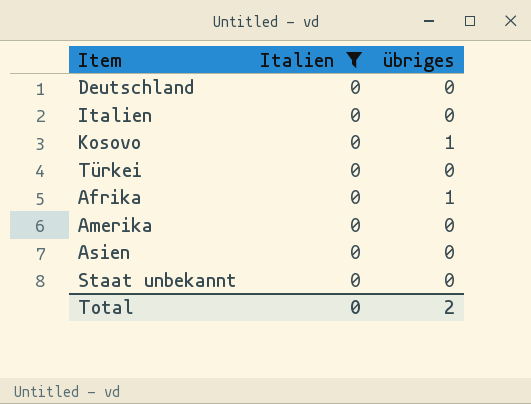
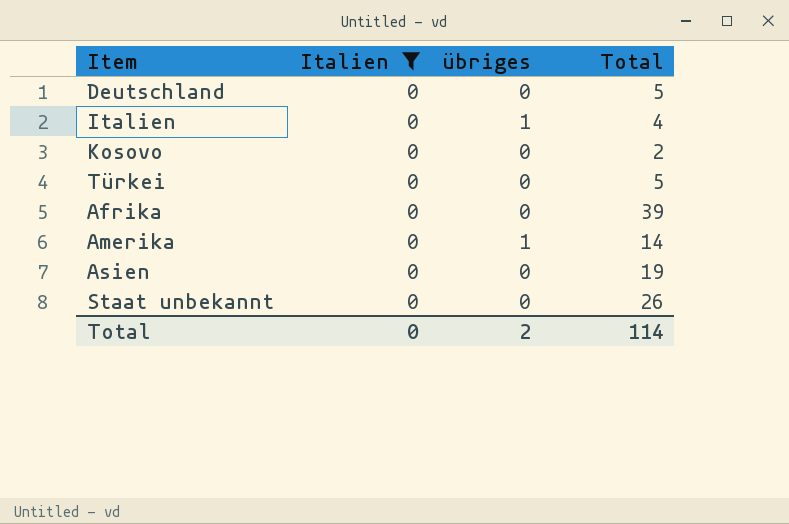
column Total | position: none -> 4
Italien | übriges: 0 -> 1
Kosovo | übriges: 1 -> 0
Afrika | übriges: 1 -> 0
Amerika | übriges: 0 -> 1

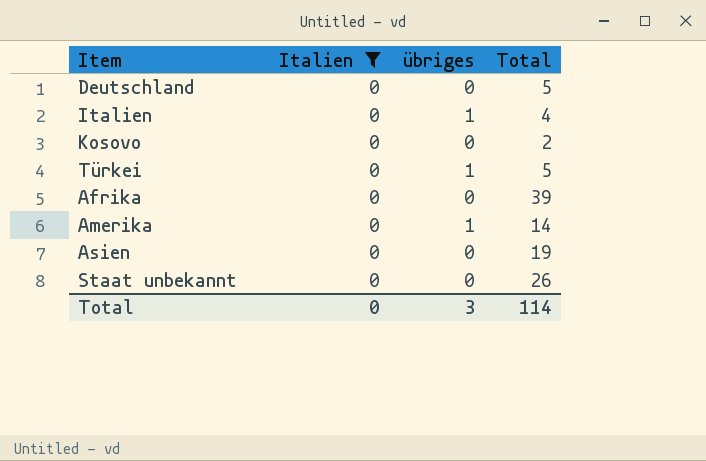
Türkei | übriges: 0 -> 1
Total | übriges: 2 -> 3

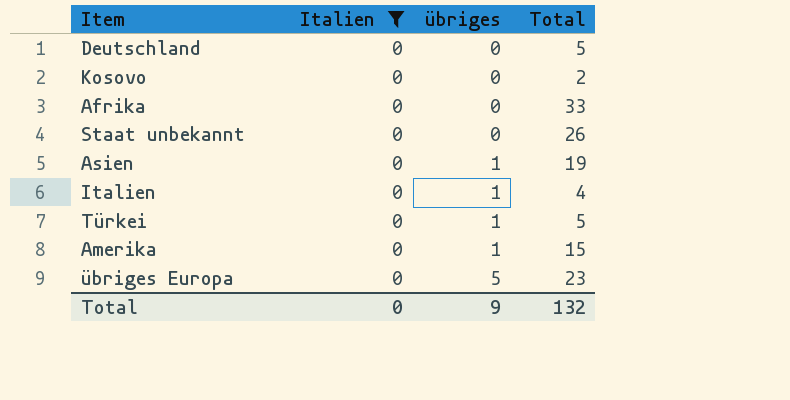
row order: none -> übriges ascending
Afrika | Total: 39 -> 33
Asien | übriges: 0 -> 1
Amerika | Total: 14 -> 15
row übriges Europa: none -> 0 | 5 | 23
Total | übriges: 3 -> 9
Total | Total: 114 -> 132

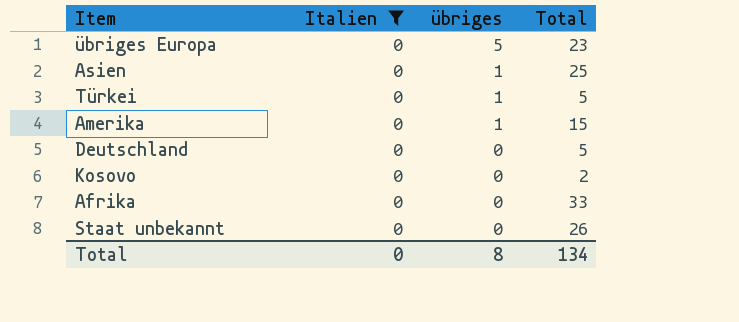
row order: übriges ascending -> übriges descending
row Italien: 0 | 1 | 4 -> none
Asien | Total: 19 -> 25
Total | übriges: 9 -> 8
Total | Total: 132 -> 134

